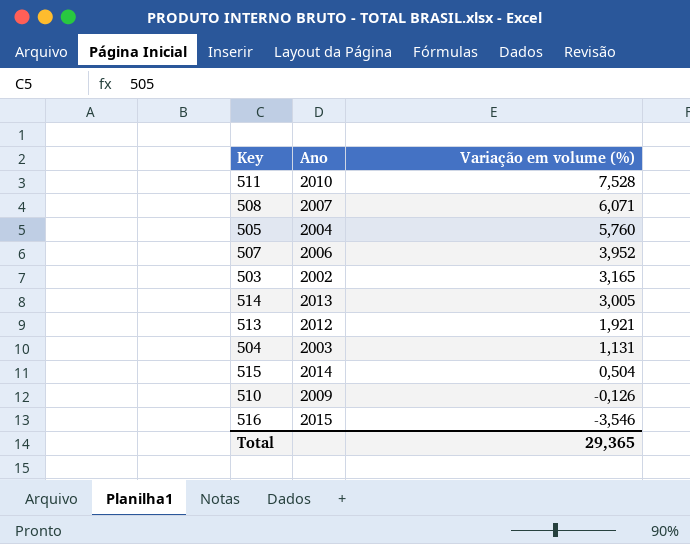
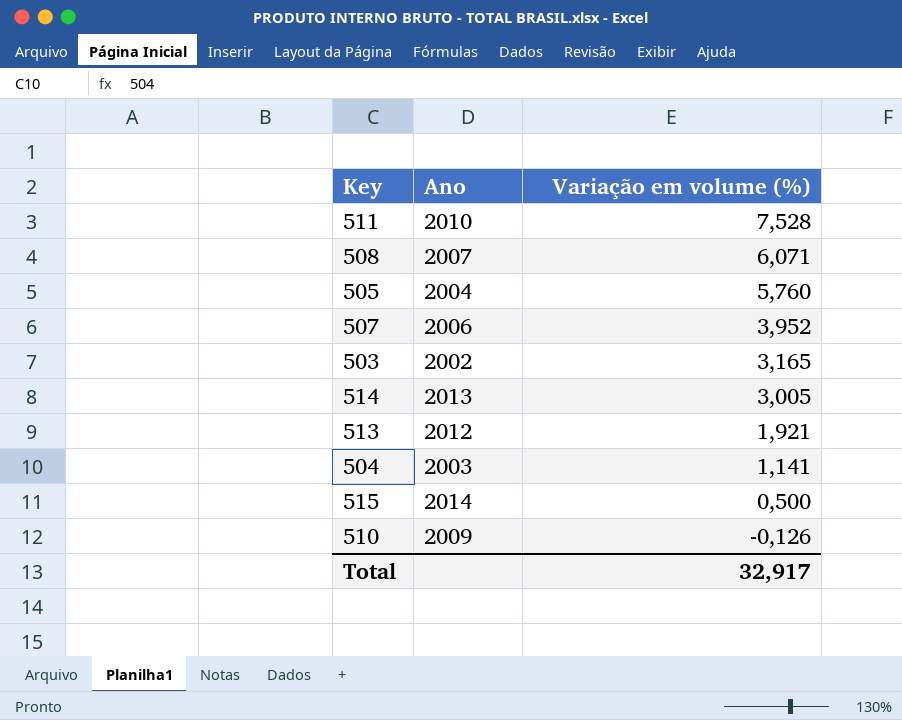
row 516: 2015 | -3,546 -> none
504 | Variação em volume (%): 1,131 -> 1,141
515 | Variação em volume (%): 0,504 -> 0,500
Total | Variação em volume (%): 29,365 -> 32,917

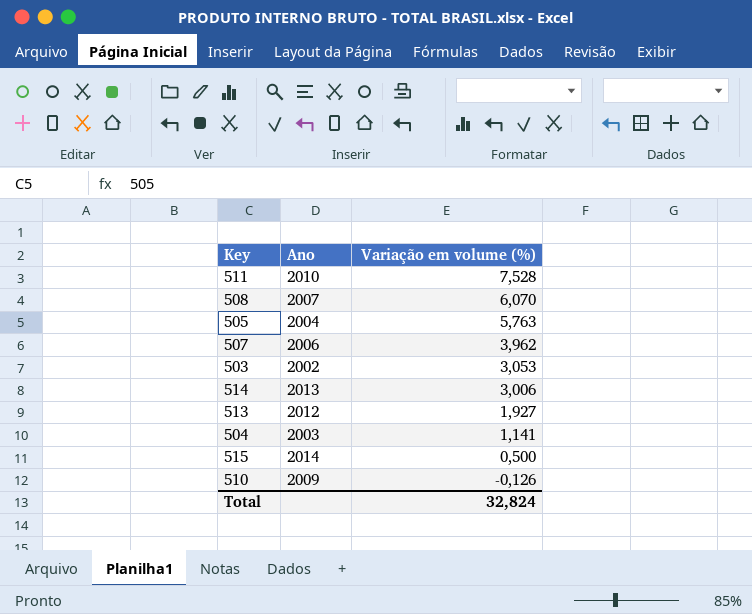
508 | Variação em volume (%): 6,071 -> 6,070
505 | Variação em volume (%): 5,760 -> 5,763
507 | Variação em volume (%): 3,952 -> 3,962
503 | Variação em volume (%): 3,165 -> 3,053
514 | Variação em volume (%): 3,005 -> 3,006
513 | Variação em volume (%): 1,921 -> 1,927
Total | Variação em volume (%): 32,917 -> 32,824

